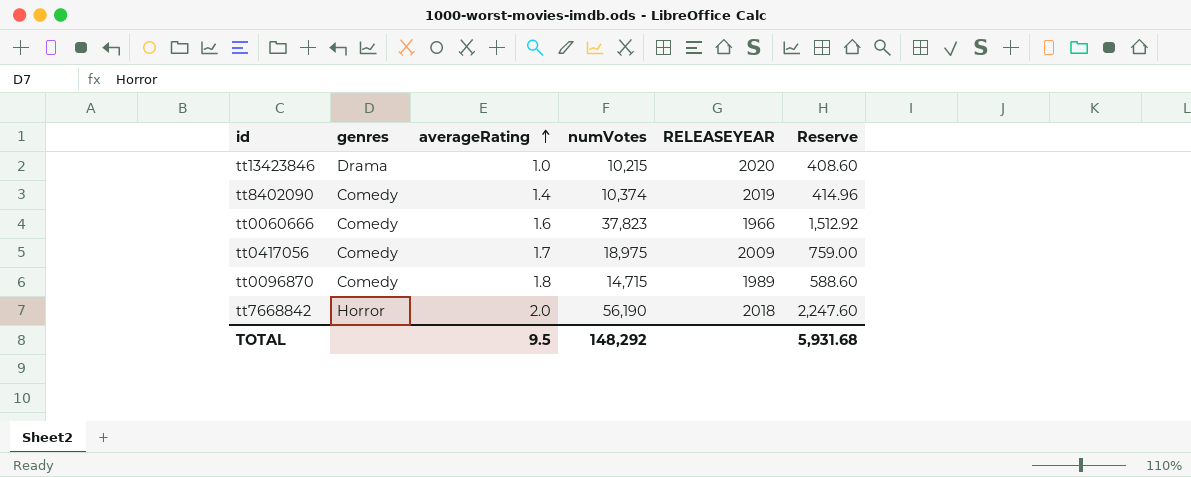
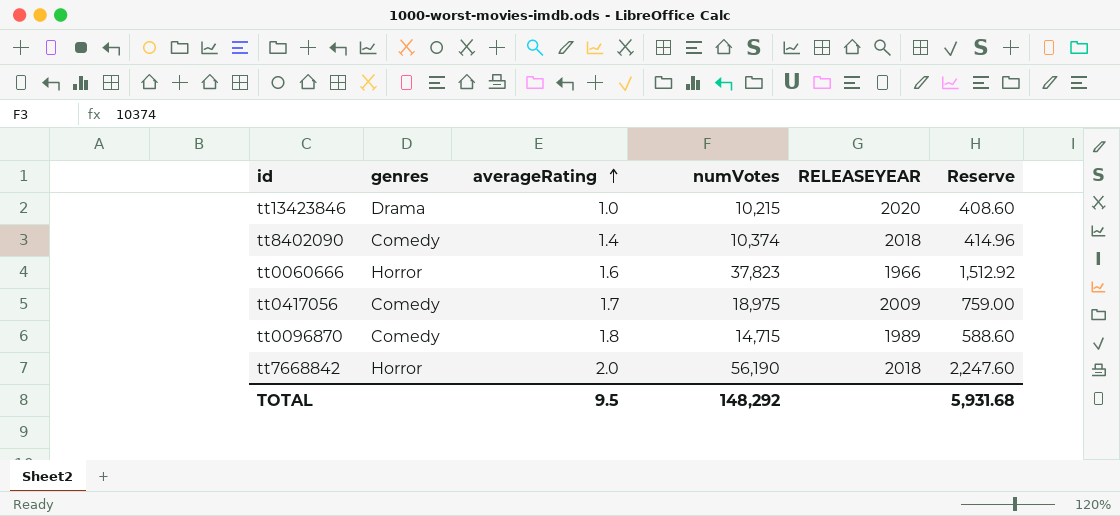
tt8402090 | RELEASEYEAR: 2019 -> 2018
tt0060666 | genres: Comedy -> Horror

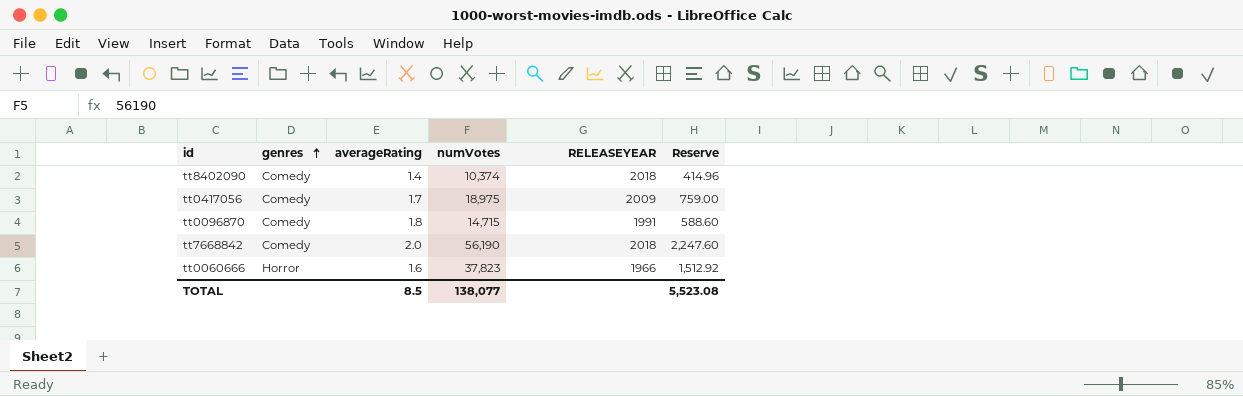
row order: averageRating ascending -> genres ascending
row tt13423846: Drama | 1.0 | 10,215 | 2020 | 408.60 -> none
tt0096870 | RELEASEYEAR: 1989 -> 1991
tt7668842 | genres: Horror -> Comedy
TOTAL | averageRating: 9.5 -> 8.5
TOTAL | numVotes: 148,292 -> 138,077
TOTAL | Reserve: 5,931.68 -> 5,523.08

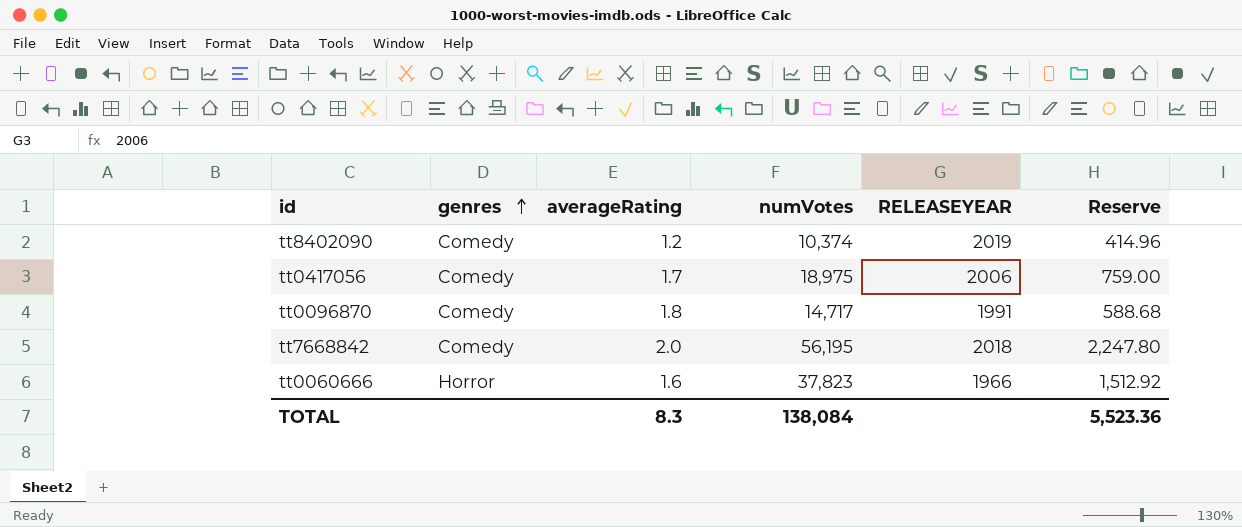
tt8402090 | averageRating: 1.4 -> 1.2
tt8402090 | RELEASEYEAR: 2018 -> 2019
tt0417056 | RELEASEYEAR: 2009 -> 2006
tt0096870 | numVotes: 14,715 -> 14,717
tt0096870 | Reserve: 588.60 -> 588.68
tt7668842 | numVotes: 56,190 -> 56,195
tt7668842 | Reserve: 2,247.60 -> 2,247.80
TOTAL | averageRating: 8.5 -> 8.3
TOTAL | numVotes: 138,077 -> 138,084
TOTAL | Reserve: 5,523.08 -> 5,523.36

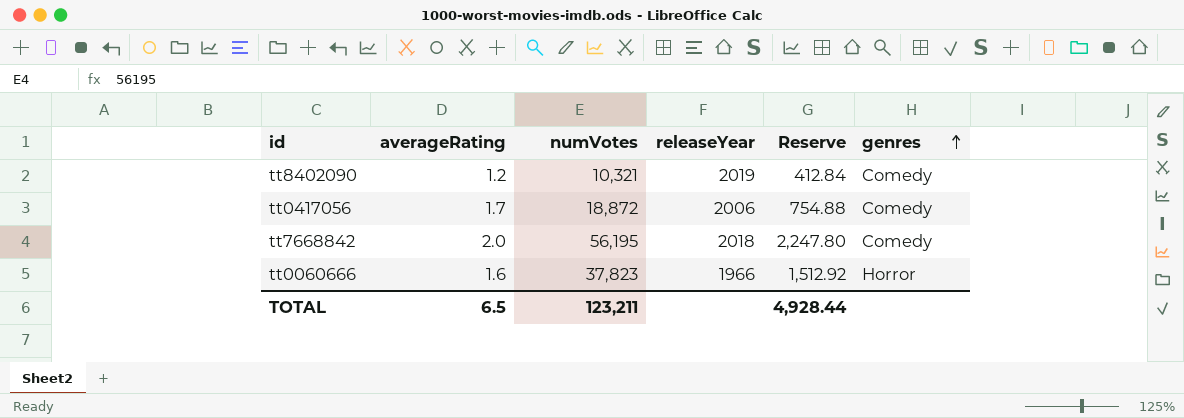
column name: RELEASEYEAR -> releaseYear
column genres | position: 2 -> 6
row tt0096870: Comedy | 1.8 | 14,717 | 1991 | 588.68 -> none
tt8402090 | numVotes: 10,374 -> 10,321
tt8402090 | Reserve: 414.96 -> 412.84
tt0417056 | numVotes: 18,975 -> 18,872
tt0417056 | Reserve: 759.00 -> 754.88
TOTAL | averageRating: 8.3 -> 6.5
TOTAL | numVotes: 138,084 -> 123,211
TOTAL | Reserve: 5,523.36 -> 4,928.44

